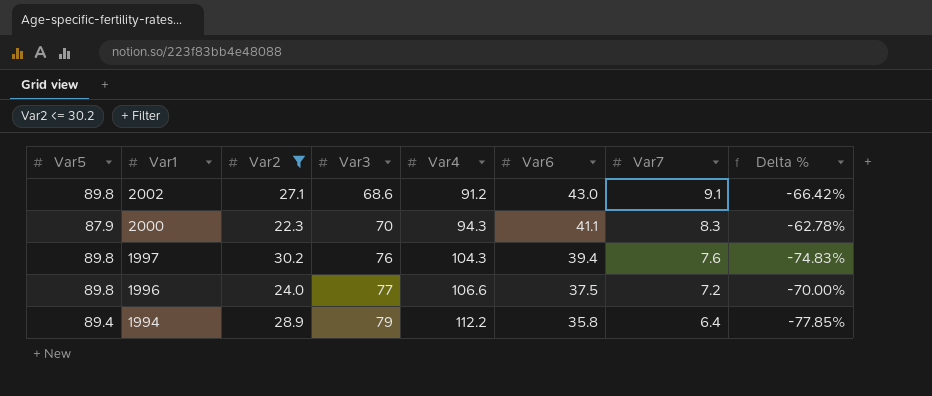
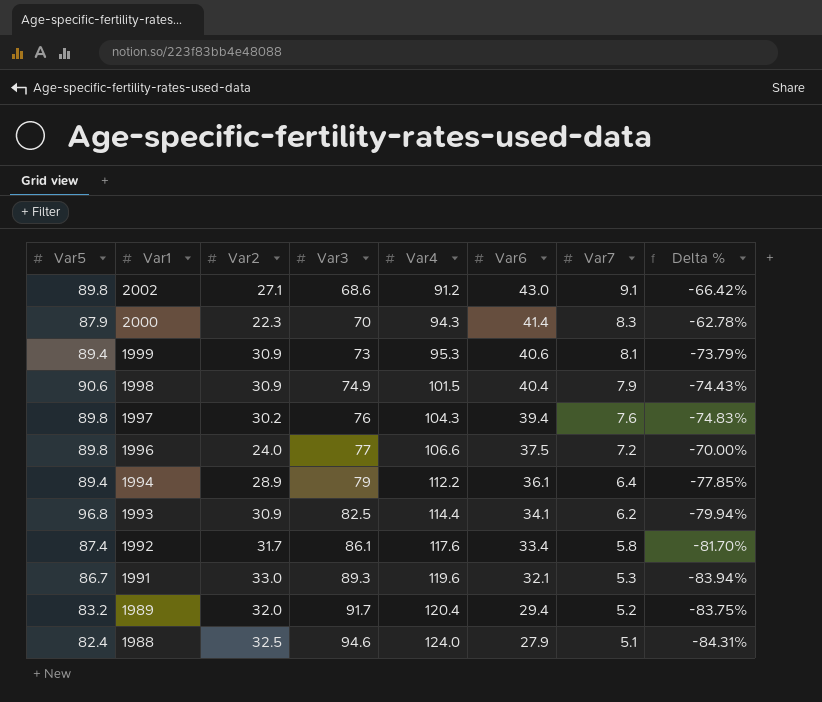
filter: Var2 <= 30.2 -> none
2000 | Var6: 41.1 -> 41.4
1994 | Var6: 35.8 -> 36.1

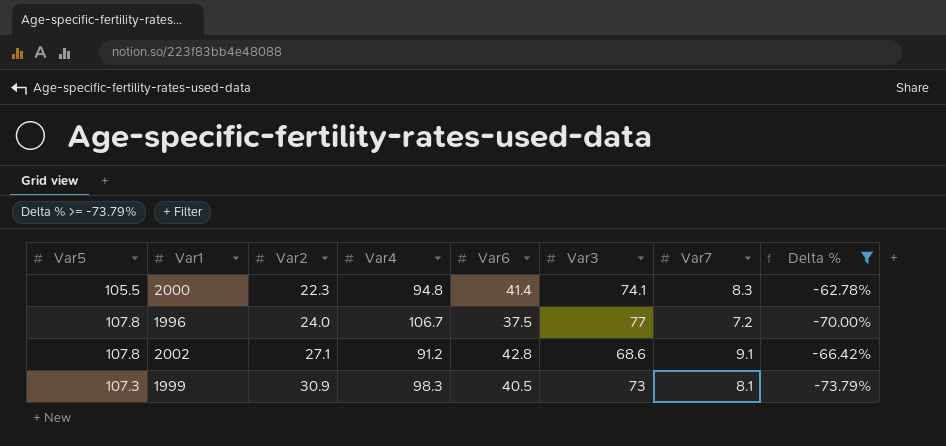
filter: none -> Delta % >= -73.79%
row order: Var1 descending -> Var2 ascending
column Var3 | position: 4 -> 6
2000 | Var5: 87.9 -> 105.5
2000 | Var4: 94.3 -> 94.8
2000 | Var3: 70 -> 74.1
1996 | Var5: 89.8 -> 107.8
1996 | Var4: 106.6 -> 106.7
2002 | Var5: 89.8 -> 107.8
2002 | Var6: 43.0 -> 42.8
1999 | Var5: 89.4 -> 107.3
1999 | Var4: 95.3 -> 98.3
1999 | Var6: 40.6 -> 40.5

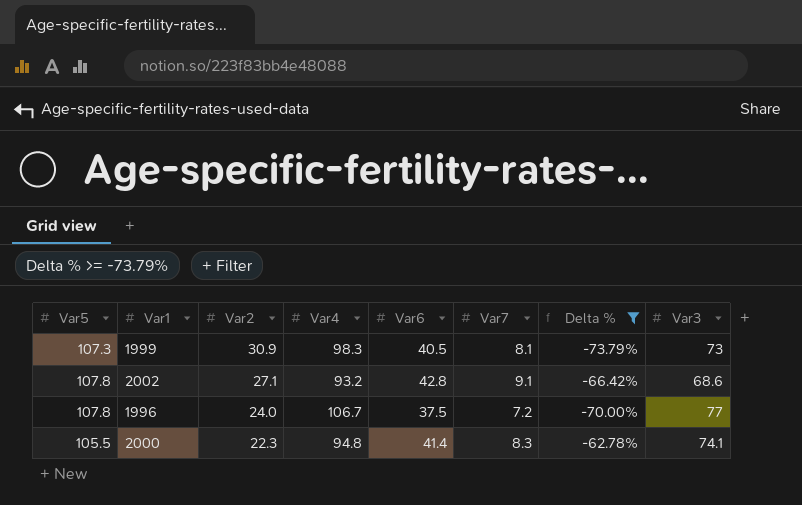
row order: Var2 ascending -> Var2 descending
column Var3 | position: 6 -> 8
2002 | Var4: 91.2 -> 93.2

